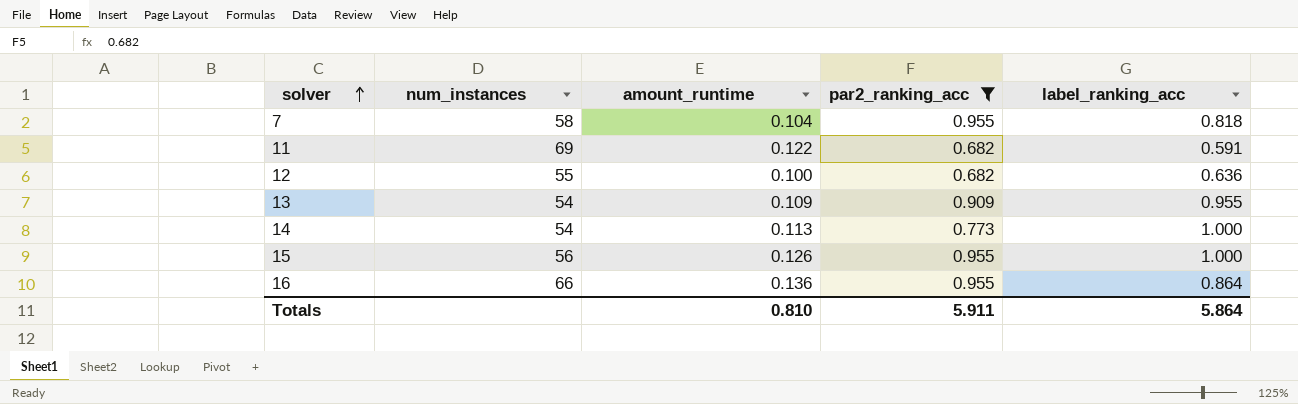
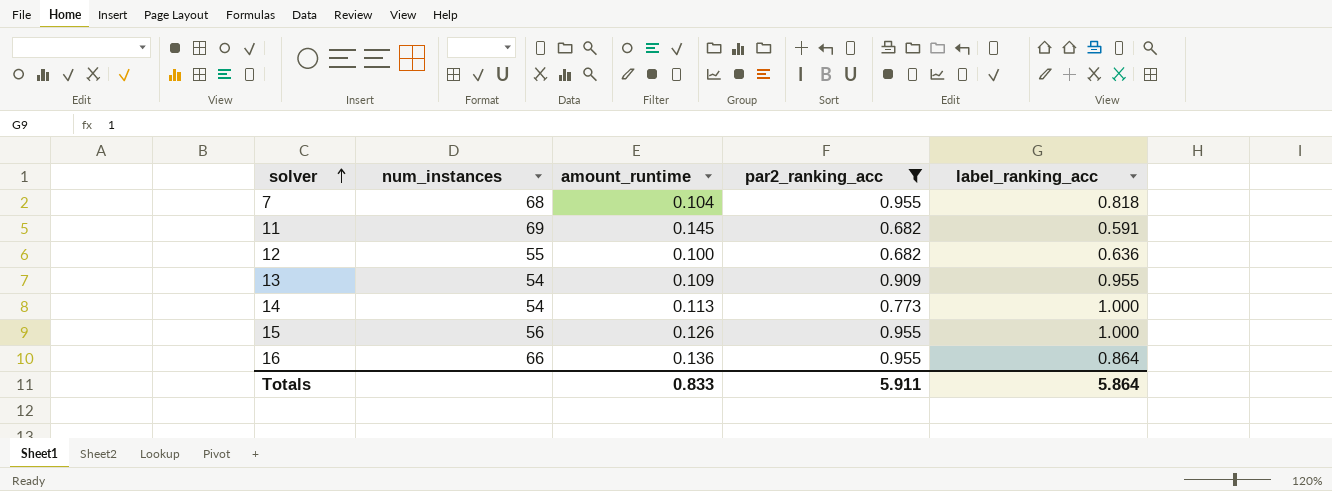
7 | num_instances: 58 -> 68
11 | amount_runtime: 0.122 -> 0.145
Totals | amount_runtime: 0.810 -> 0.833

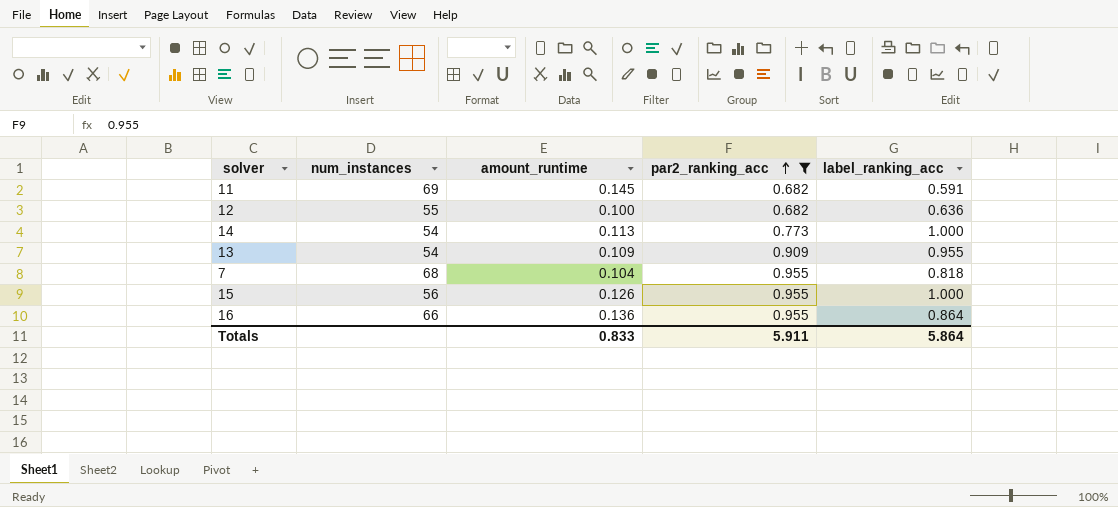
row order: solver ascending -> par2_ranking_acc ascending

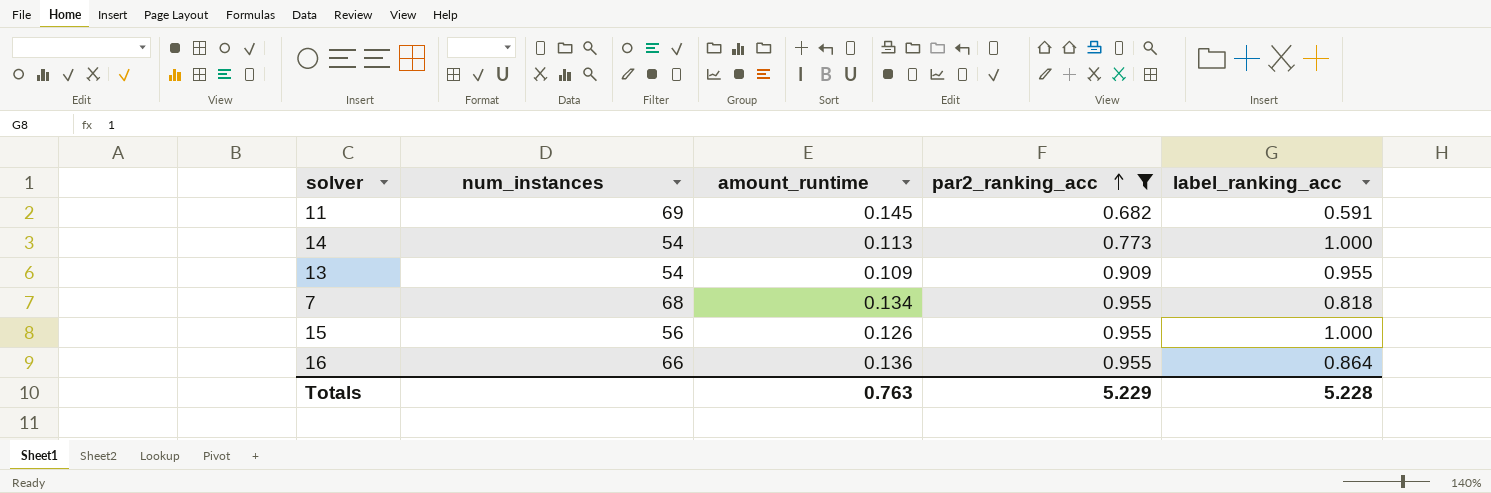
row 12: 55 | 0.100 | 0.682 | 0.636 -> none
7 | amount_runtime: 0.104 -> 0.134
Totals | amount_runtime: 0.833 -> 0.763
Totals | par2_ranking_acc: 5.911 -> 5.229
Totals | label_ranking_acc: 5.864 -> 5.228

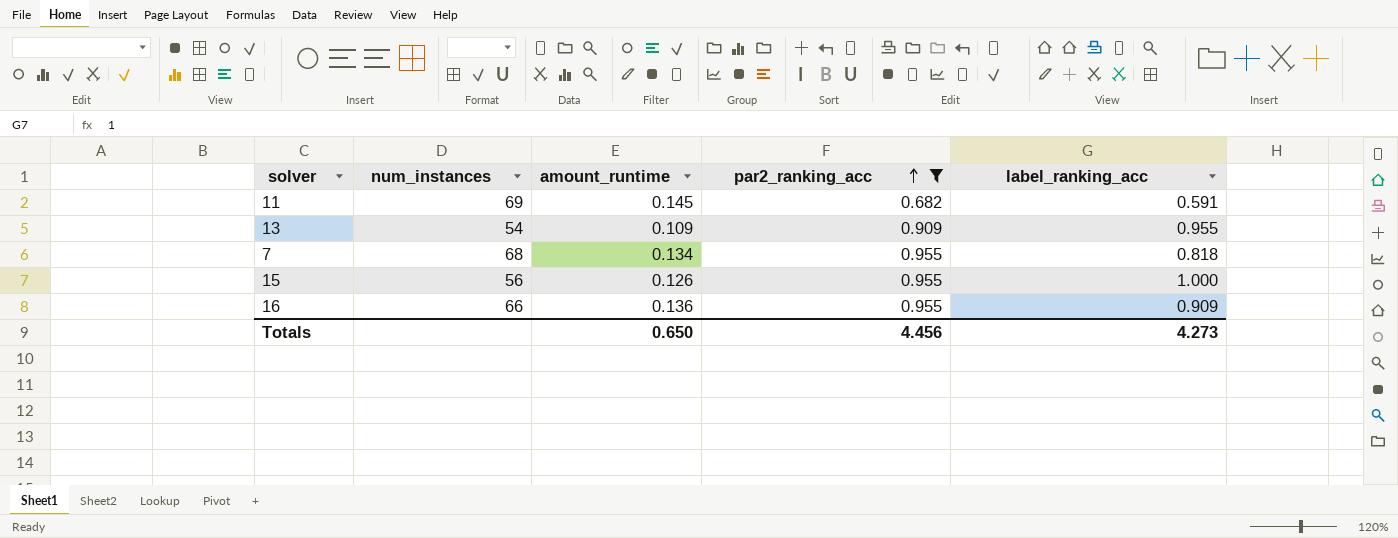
row 14: 54 | 0.113 | 0.773 | 1.000 -> none
16 | label_ranking_acc: 0.864 -> 0.909
Totals | amount_runtime: 0.763 -> 0.650
Totals | par2_ranking_acc: 5.229 -> 4.456
Totals | label_ranking_acc: 5.228 -> 4.273

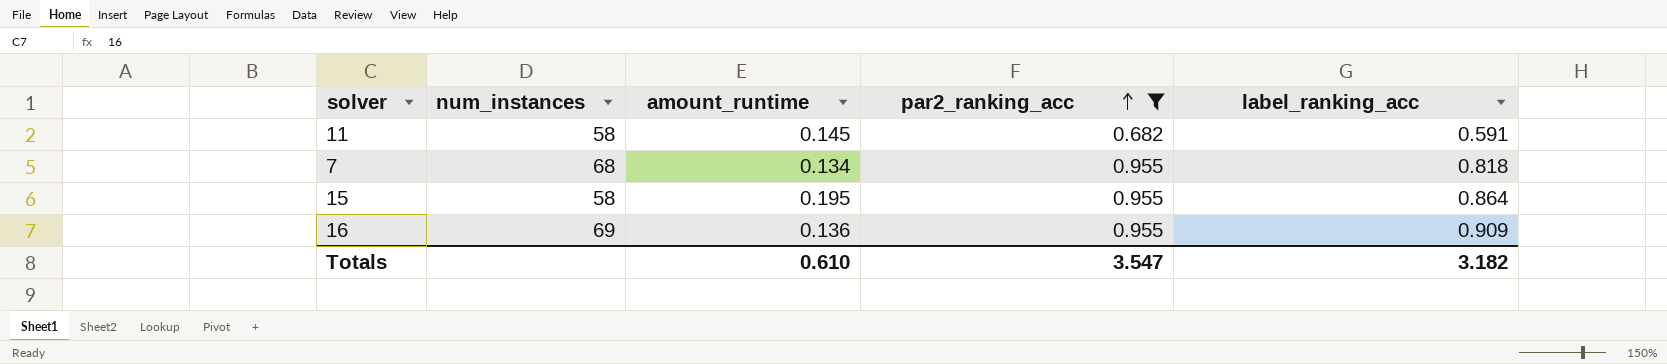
row 13: 54 | 0.109 | 0.909 | 0.955 -> none
11 | num_instances: 69 -> 58
15 | num_instances: 56 -> 58
15 | amount_runtime: 0.126 -> 0.195
15 | label_ranking_acc: 1.000 -> 0.864
16 | num_instances: 66 -> 69
Totals | amount_runtime: 0.650 -> 0.610
Totals | par2_ranking_acc: 4.456 -> 3.547
Totals | label_ranking_acc: 4.273 -> 3.182

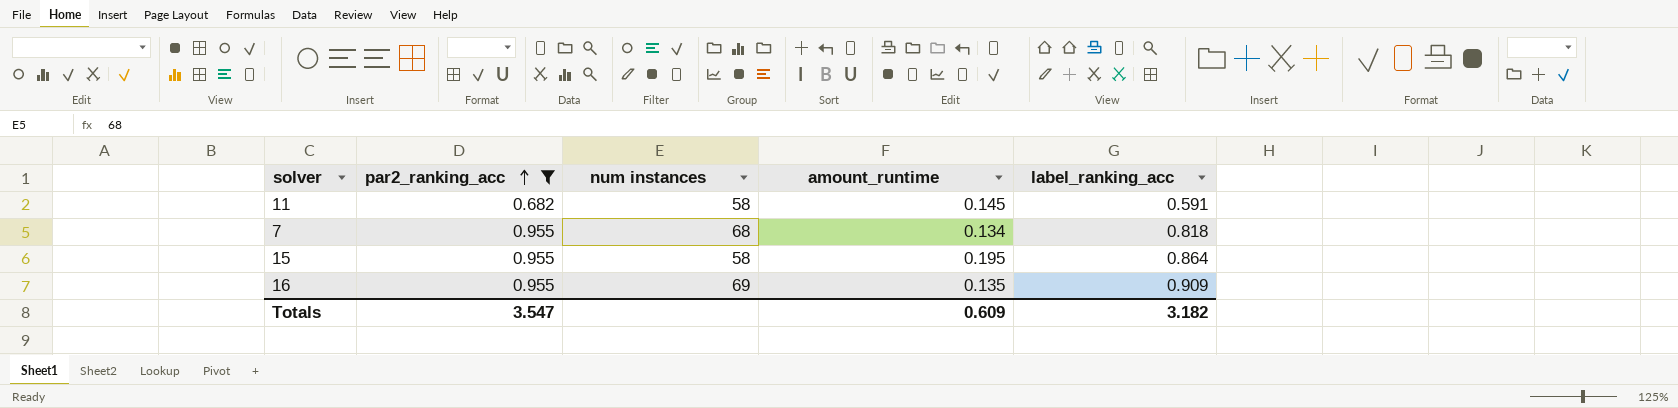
column par2_ranking_acc | position: 4 -> 2
column name: num_instances -> num instances
16 | amount_runtime: 0.136 -> 0.135
Totals | amount_runtime: 0.610 -> 0.609

